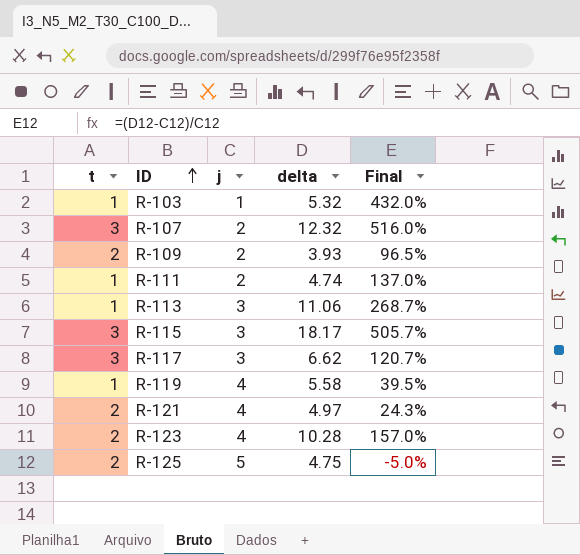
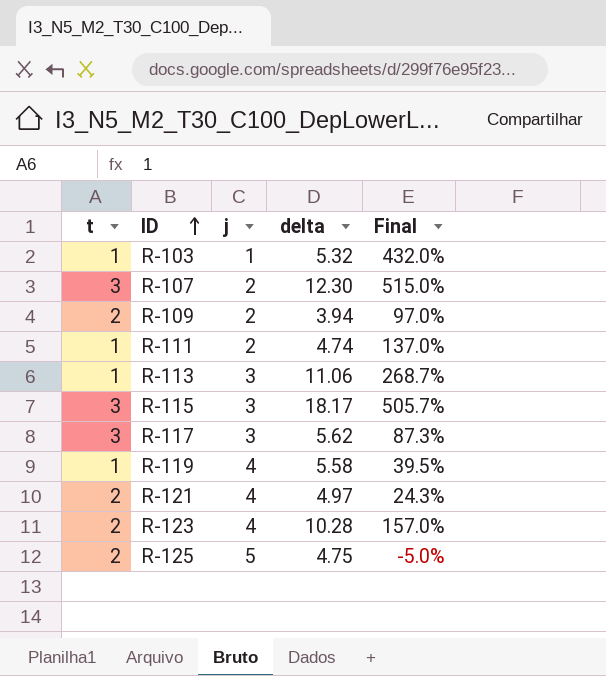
R-107 | delta: 12.32 -> 12.30
R-107 | Final: 516.0% -> 515.0%
R-109 | delta: 3.93 -> 3.94
R-109 | Final: 96.5% -> 97.0%
R-117 | delta: 6.62 -> 5.62
R-117 | Final: 120.7% -> 87.3%

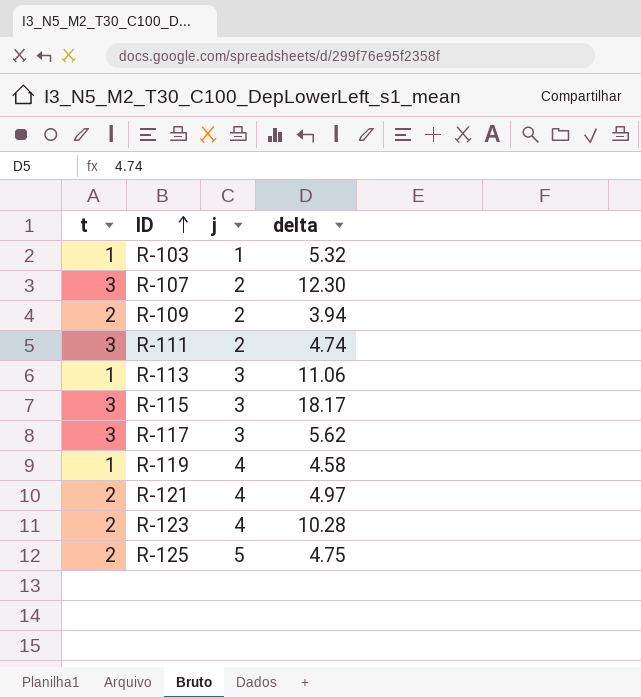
column Final | formula: ([delta] - [j]) / [j] -> none
R-111 | t: 1 -> 3
R-119 | delta: 5.58 -> 4.58

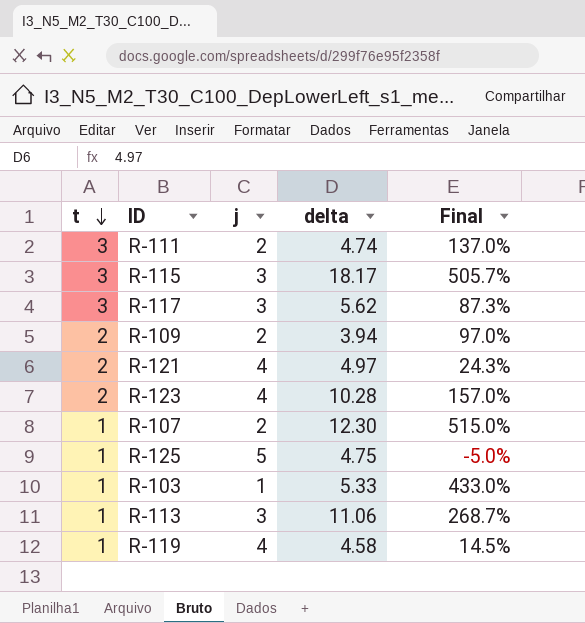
row order: ID ascending -> t descending
column Final | formula: none -> ([delta] - [j]) / [j]
R-107 | t: 3 -> 1
R-125 | t: 2 -> 1
R-103 | delta: 5.32 -> 5.33

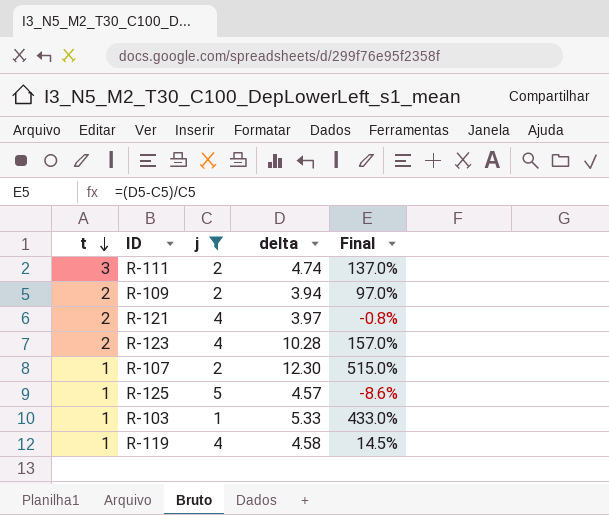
filter: none -> j != 3
R-121 | delta: 4.97 -> 3.97
R-121 | Final: 24.3% -> -0.8%
R-125 | delta: 4.75 -> 4.57
R-125 | Final: -5.0% -> -8.6%

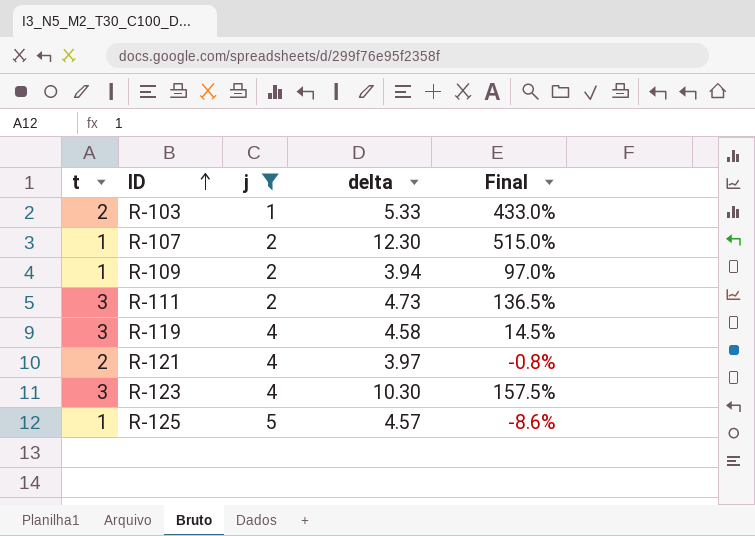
row order: t descending -> ID ascending
R-103 | t: 1 -> 2
R-109 | t: 2 -> 1
R-111 | delta: 4.74 -> 4.73
R-111 | Final: 137.0% -> 136.5%
R-119 | t: 1 -> 3
R-123 | t: 2 -> 3
R-123 | delta: 10.28 -> 10.30
R-123 | Final: 157.0% -> 157.5%

